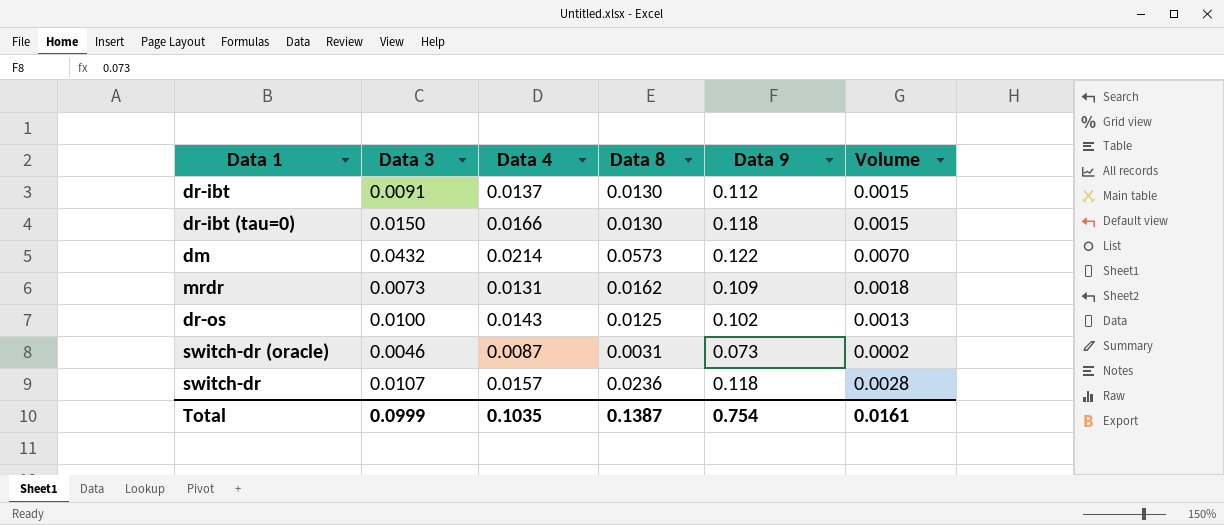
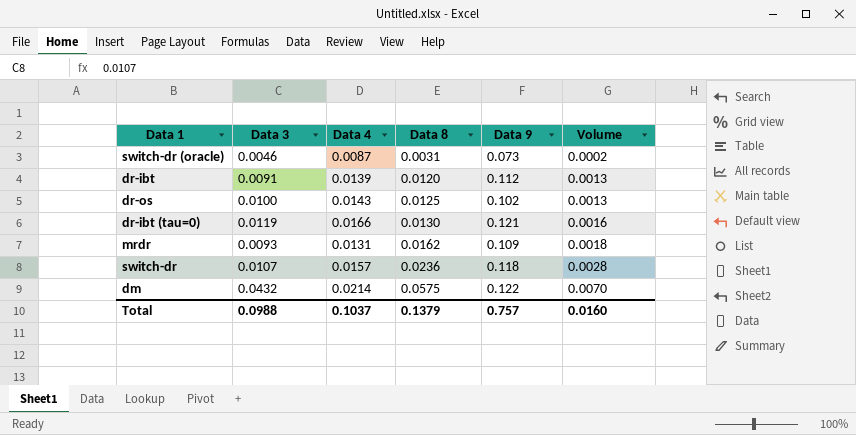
row order: none -> Data 8 ascending
dr-ibt | Data 4: 0.0137 -> 0.0139
dr-ibt | Data 8: 0.0130 -> 0.0120
dr-ibt | Volume: 0.0015 -> 0.0013
dr-ibt (tau=0) | Data 3: 0.0150 -> 0.0119
dr-ibt (tau=0) | Data 9: 0.118 -> 0.121
dr-ibt (tau=0) | Volume: 0.0015 -> 0.0016
mrdr | Data 3: 0.0073 -> 0.0093
dm | Data 8: 0.0573 -> 0.0575
Total | Data 3: 0.0999 -> 0.0988
Total | Data 4: 0.1035 -> 0.1037
Total | Data 8: 0.1387 -> 0.1379
Total | Data 9: 0.754 -> 0.757
Total | Volume: 0.0161 -> 0.0160

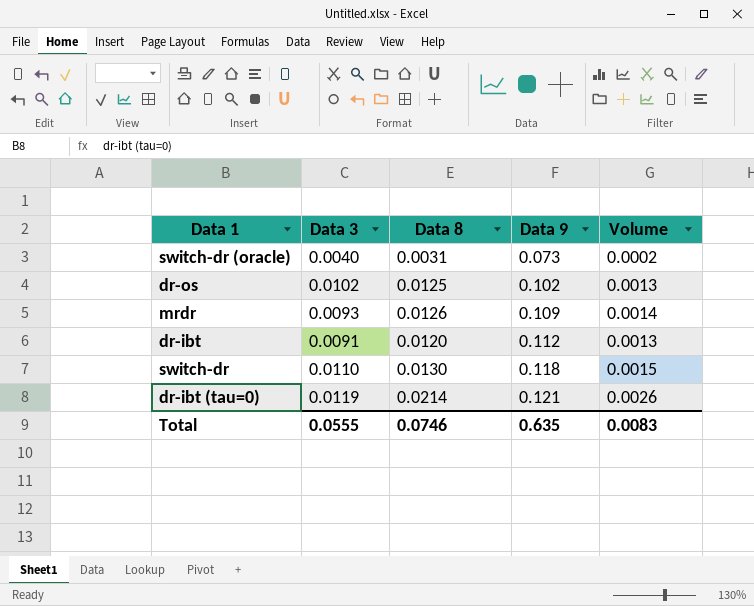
row order: Data 8 ascending -> Data 9 ascending
column Data 4 | position: 3 -> none
row dm: 0.0432 | 0.0214 | 0.0575 | 0.122 | 0.0070 -> none
switch-dr (oracle) | Data 3: 0.0046 -> 0.0040
dr-os | Data 3: 0.0100 -> 0.0102
mrdr | Data 8: 0.0162 -> 0.0126
mrdr | Volume: 0.0018 -> 0.0014
switch-dr | Data 3: 0.0107 -> 0.0110
switch-dr | Data 8: 0.0236 -> 0.0130
switch-dr | Volume: 0.0028 -> 0.0015
dr-ibt (tau=0) | Data 8: 0.0130 -> 0.0214
dr-ibt (tau=0) | Volume: 0.0016 -> 0.0026
Total | Data 3: 0.0988 -> 0.0555
Total | Data 8: 0.1379 -> 0.0746
Total | Data 9: 0.757 -> 0.635
Total | Volume: 0.0160 -> 0.0083

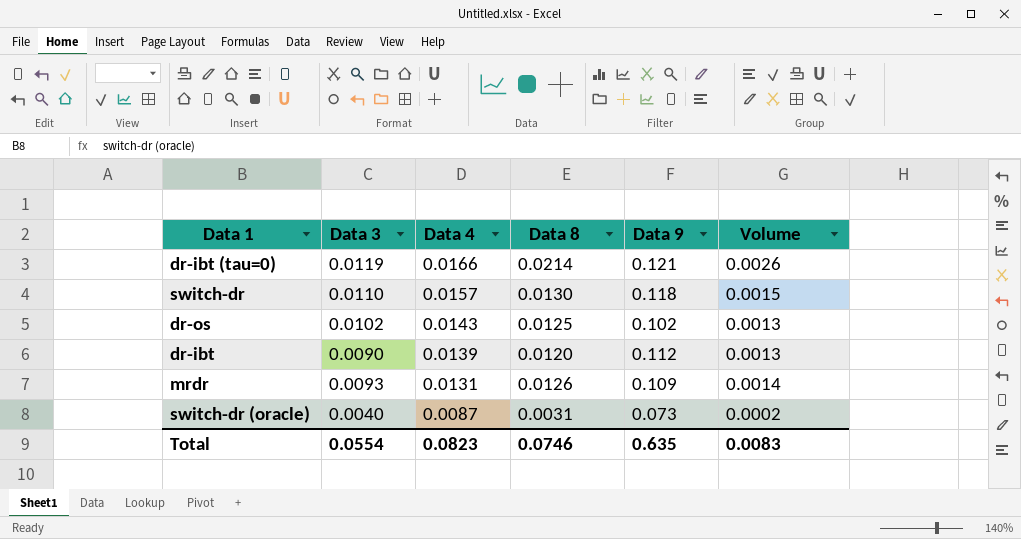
row order: Data 9 ascending -> Data 4 descending
column Data 4 | position: none -> 3
dr-ibt | Data 3: 0.0091 -> 0.0090
Total | Data 3: 0.0555 -> 0.0554

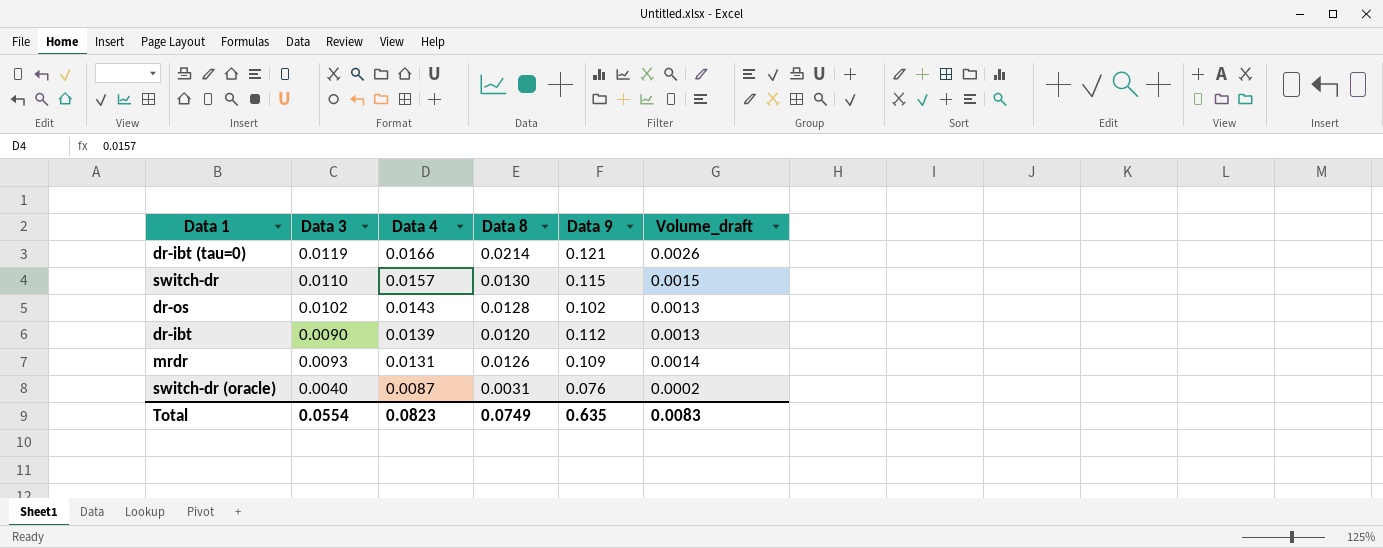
column name: Volume -> Volume_draft
switch-dr | Data 9: 0.118 -> 0.115
dr-os | Data 8: 0.0125 -> 0.0128
switch-dr (oracle) | Data 9: 0.073 -> 0.076
Total | Data 8: 0.0746 -> 0.0749

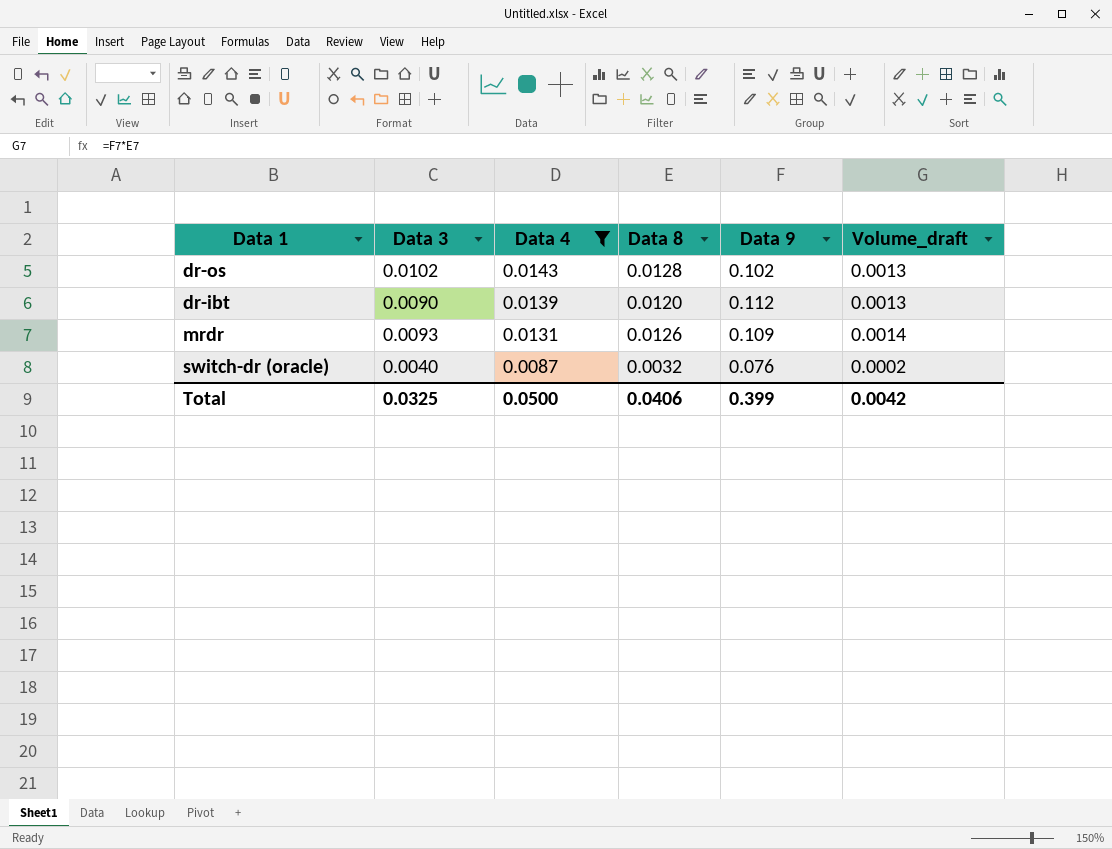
filter: none -> Data 4 <= 0.0143
switch-dr (oracle) | Data 8: 0.0031 -> 0.0032
Total | Data 3: 0.0554 -> 0.0325
Total | Data 4: 0.0823 -> 0.0500
Total | Data 8: 0.0749 -> 0.0406
Total | Data 9: 0.635 -> 0.399
Total | Volume_draft: 0.0083 -> 0.0042

